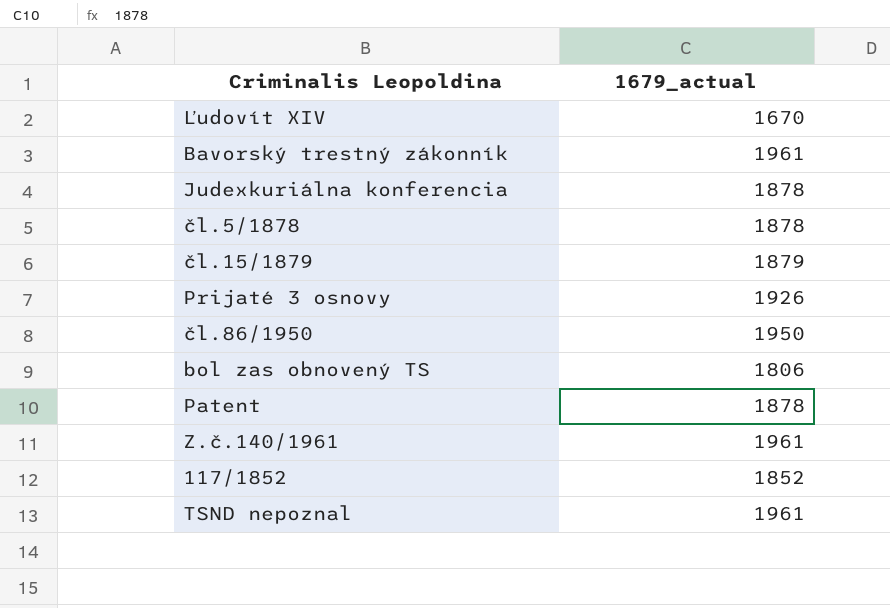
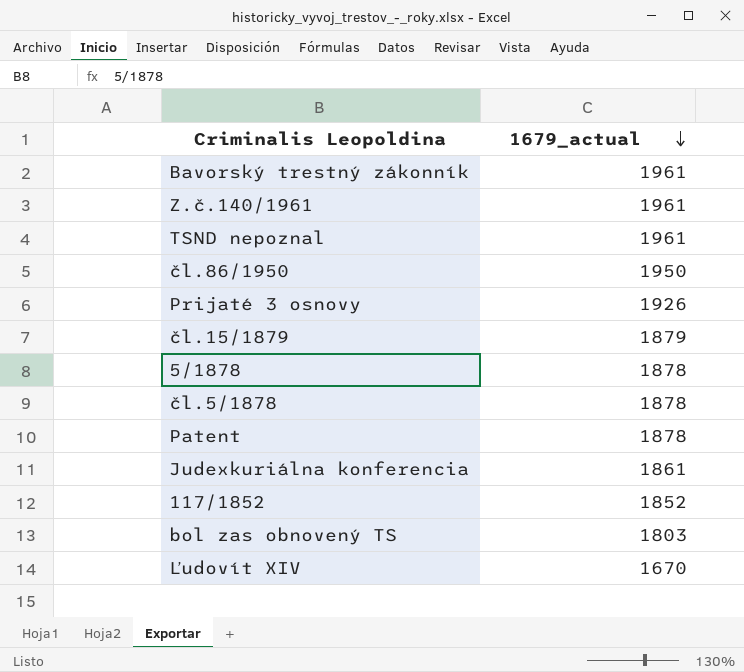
row order: none -> 1679_actual descending
row 5/1878: none -> 1878
Judexkuriálna konferencia | 1679_actual: 1878 -> 1861
bol zas obnovený TS | 1679_actual: 1806 -> 1803

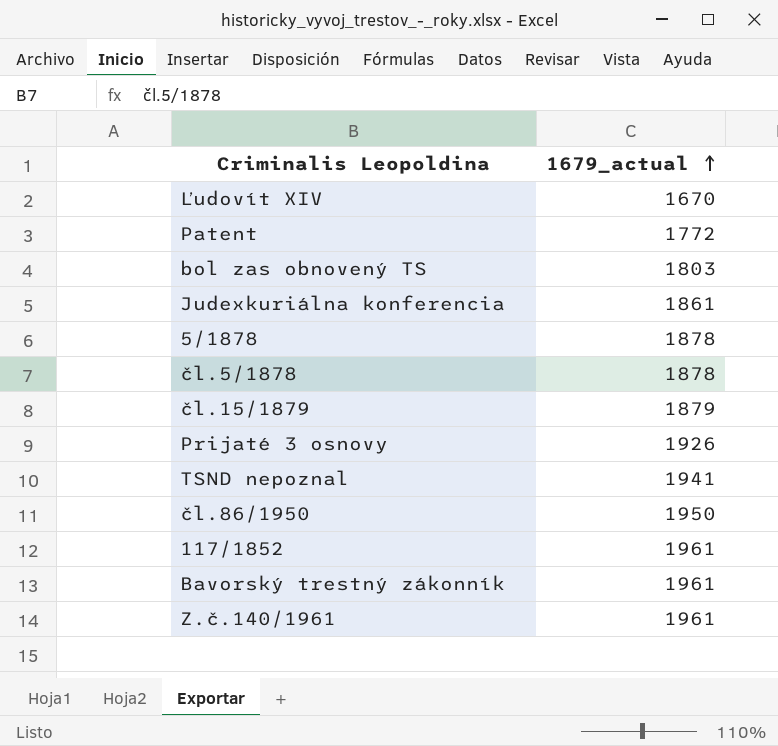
row order: 1679_actual descending -> 1679_actual ascending
Patent | 1679_actual: 1878 -> 1772
TSND nepoznal | 1679_actual: 1961 -> 1941
117/1852 | 1679_actual: 1852 -> 1961

